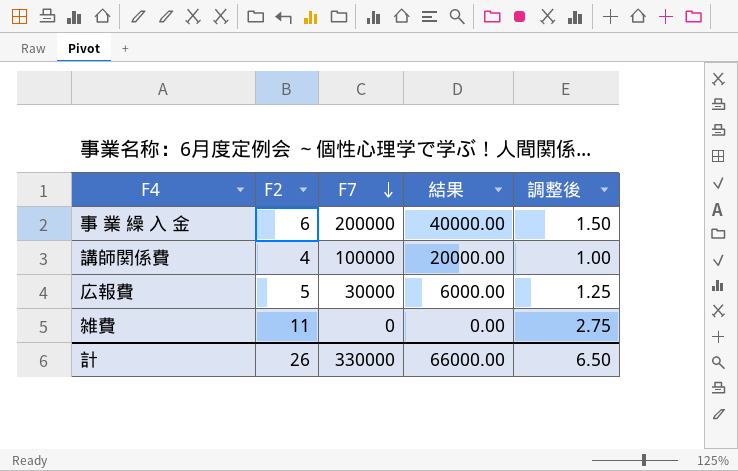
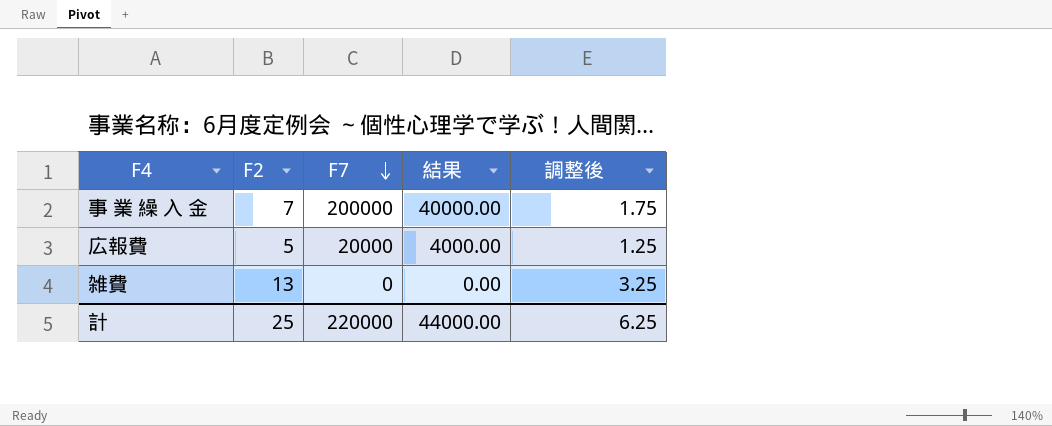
row 講師関係費: 4 | 100000 | 20000.00 | 1.00 -> none
事 業 繰 入 金 | F2: 6 -> 7
事 業 繰 入 金 | 調整後: 1.50 -> 1.75
広報費 | F7: 30000 -> 20000
広報費 | 結果: 6000.00 -> 4000.00
雑費 | F2: 11 -> 13
雑費 | 調整後: 2.75 -> 3.25
計 | F2: 26 -> 25
計 | F7: 330000 -> 220000
計 | 結果: 66000.00 -> 44000.00
計 | 調整後: 6.50 -> 6.25

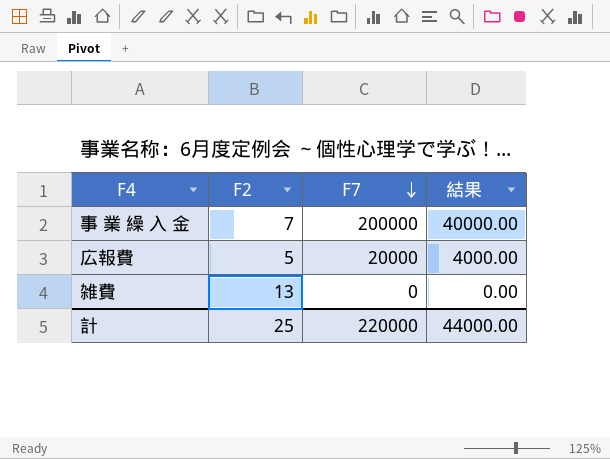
column 調整後 | formula: [F2] * 0.25 -> none

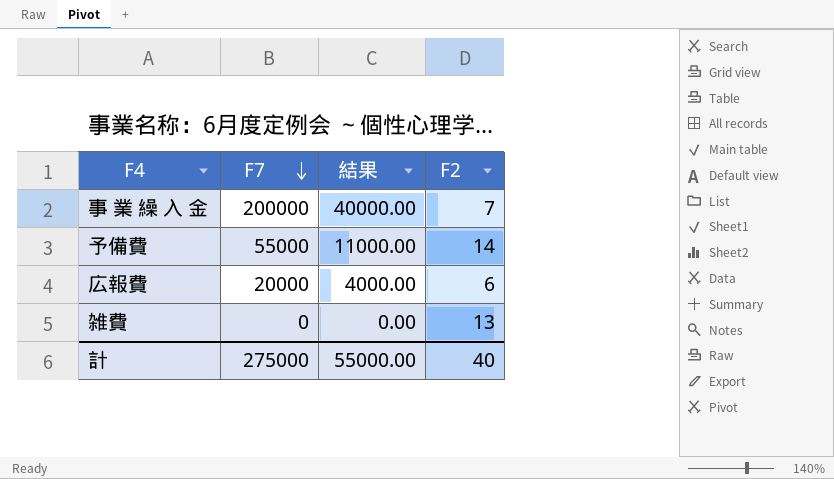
column F2 | position: 2 -> 4
row 予備費: none -> 55000 | 11000.00 | 14
広報費 | F2: 5 -> 6
計 | F7: 220000 -> 275000
計 | 結果: 44000.00 -> 55000.00
計 | F2: 25 -> 40

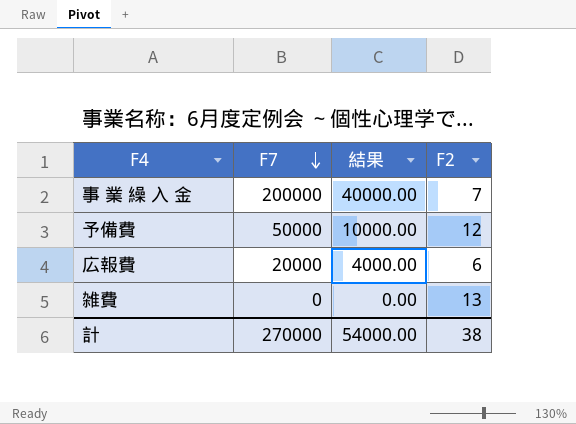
予備費 | F7: 55000 -> 50000
予備費 | 結果: 11000.00 -> 10000.00
予備費 | F2: 14 -> 12
計 | F7: 275000 -> 270000
計 | 結果: 55000.00 -> 54000.00
計 | F2: 40 -> 38

